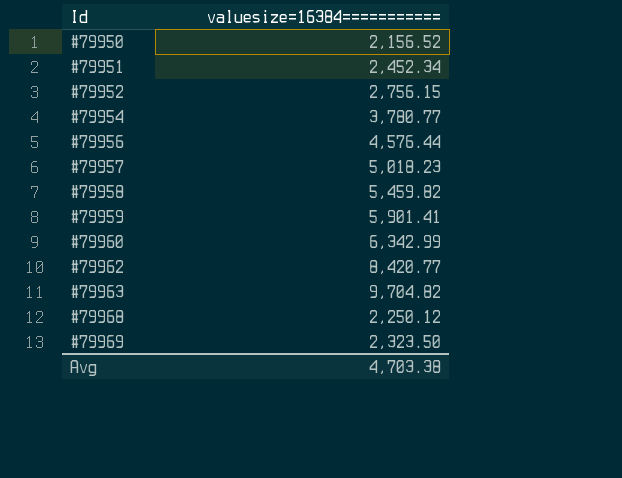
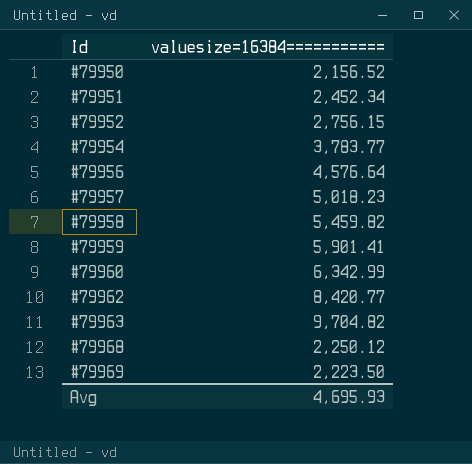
#79954 | valuesize=16384===========: 3,780.77 -> 3,783.77
#79956 | valuesize=16384===========: 4,576.44 -> 4,576.64
#79969 | valuesize=16384===========: 2,323.50 -> 2,223.50
Avg | valuesize=16384===========: 4,703.38 -> 4,695.93

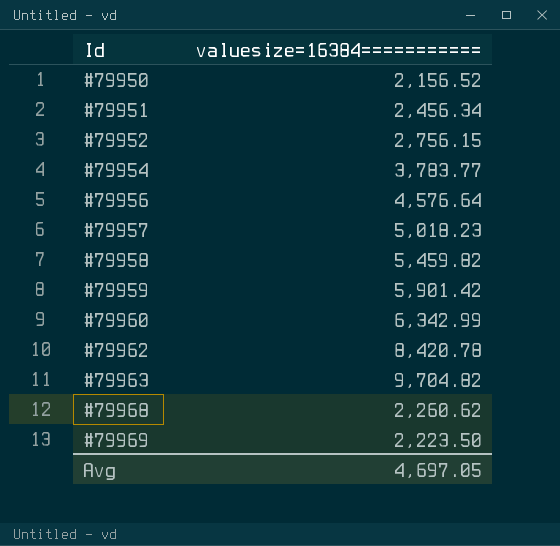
#79951 | valuesize=16384===========: 2,452.34 -> 2,456.34
#79959 | valuesize=16384===========: 5,901.41 -> 5,901.42
#79962 | valuesize=16384===========: 8,420.77 -> 8,420.78
#79968 | valuesize=16384===========: 2,250.12 -> 2,260.62
Avg | valuesize=16384===========: 4,695.93 -> 4,697.05

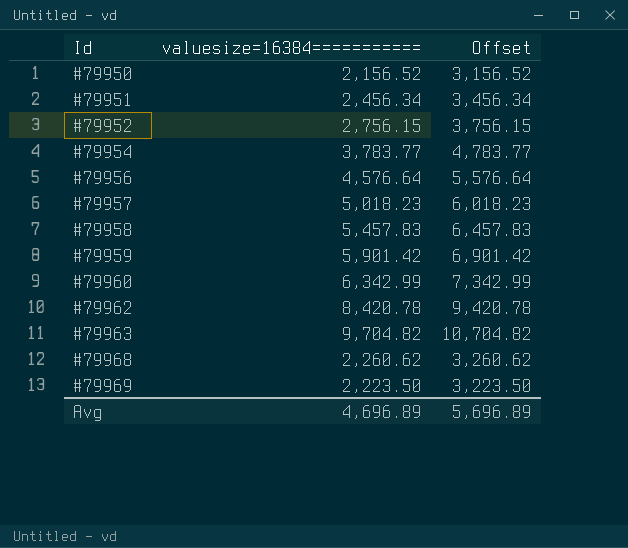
column Offset | formula: none -> [valuesize=16384===========] + 1000
#79958 | valuesize=16384===========: 5,459.82 -> 5,457.83
Avg | valuesize=16384===========: 4,697.05 -> 4,696.89

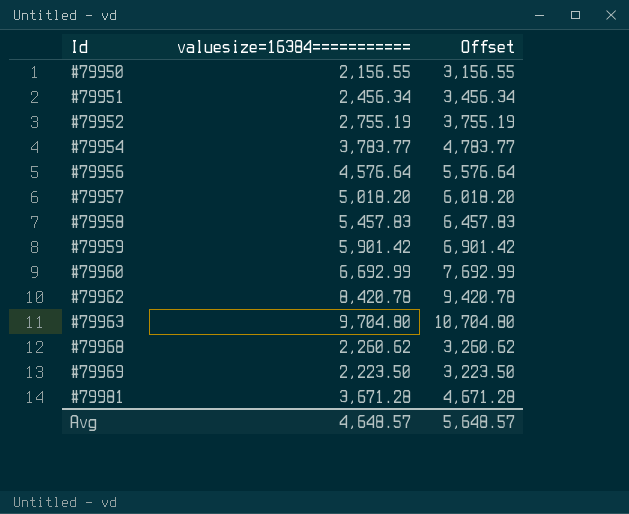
#79950 | valuesize=16384===========: 2,156.52 -> 2,156.55
#79950 | Offset: 3,156.52 -> 3,156.55
#79952 | valuesize=16384===========: 2,756.15 -> 2,755.19
#79952 | Offset: 3,756.15 -> 3,755.19
#79957 | valuesize=16384===========: 5,018.23 -> 5,018.20
#79957 | Offset: 6,018.23 -> 6,018.20
#79960 | valuesize=16384===========: 6,342.99 -> 6,692.99
#79960 | Offset: 7,342.99 -> 7,692.99
#79963 | valuesize=16384===========: 9,704.82 -> 9,704.80
#79963 | Offset: 10,704.82 -> 10,704.80
row #79981: none -> 3,671.28 | 4,671.28
Avg | valuesize=16384===========: 4,696.89 -> 4,648.57
Avg | Offset: 5,696.89 -> 5,648.57

